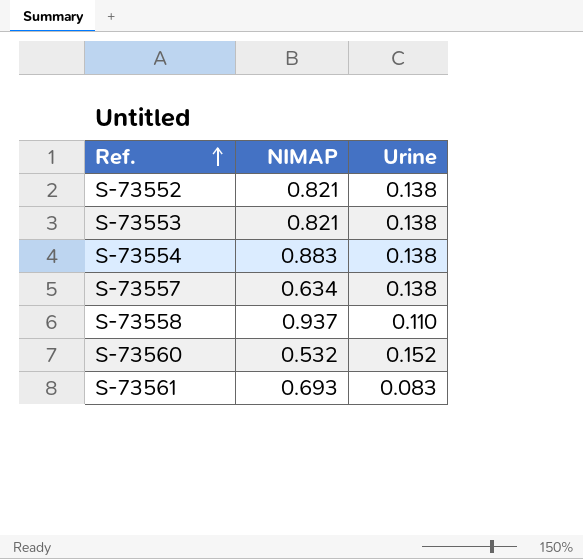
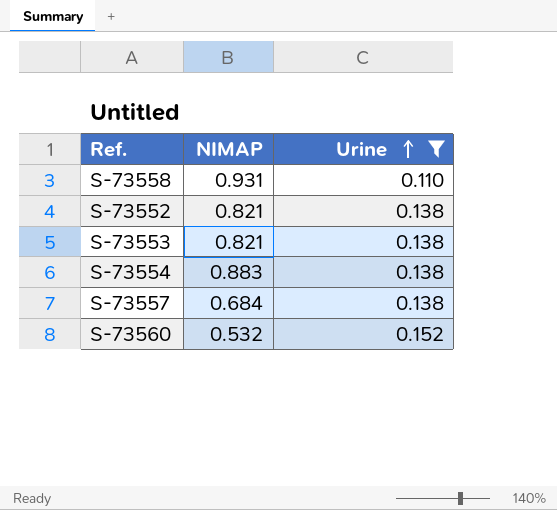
filter: none -> Urine != 0.083
row order: Ref. ascending -> Urine ascending
S-73558 | NIMAP: 0.937 -> 0.931
S-73557 | NIMAP: 0.634 -> 0.684

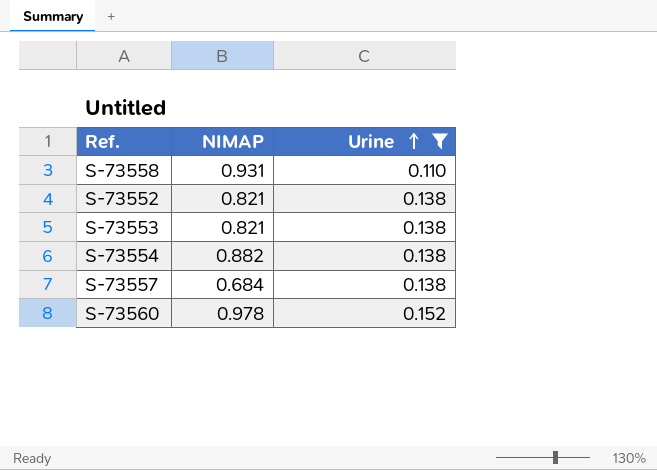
S-73554 | NIMAP: 0.883 -> 0.882
S-73560 | NIMAP: 0.532 -> 0.978

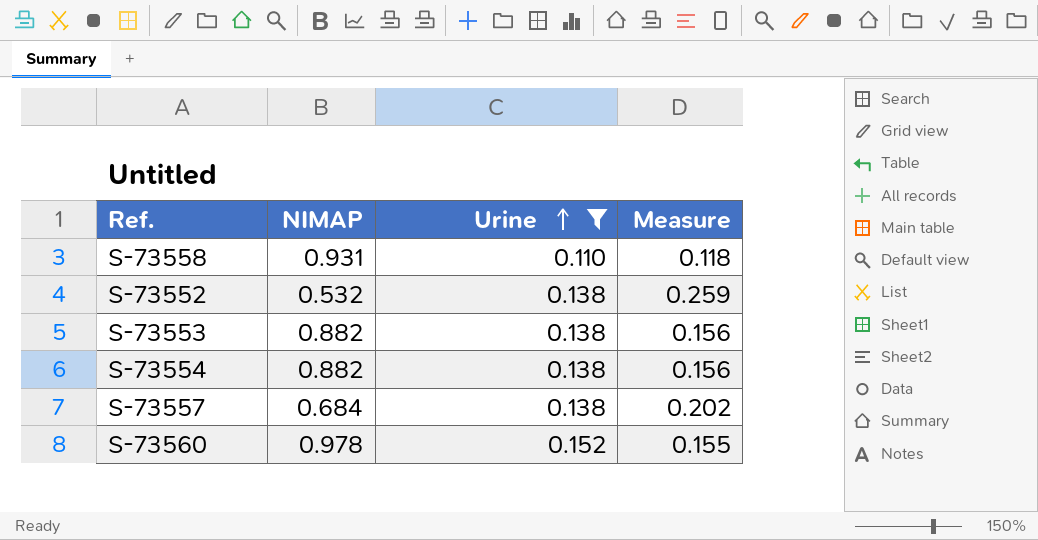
column Measure | formula: none -> [Urine] / [NIMAP]
S-73552 | NIMAP: 0.821 -> 0.532
S-73553 | NIMAP: 0.821 -> 0.882

